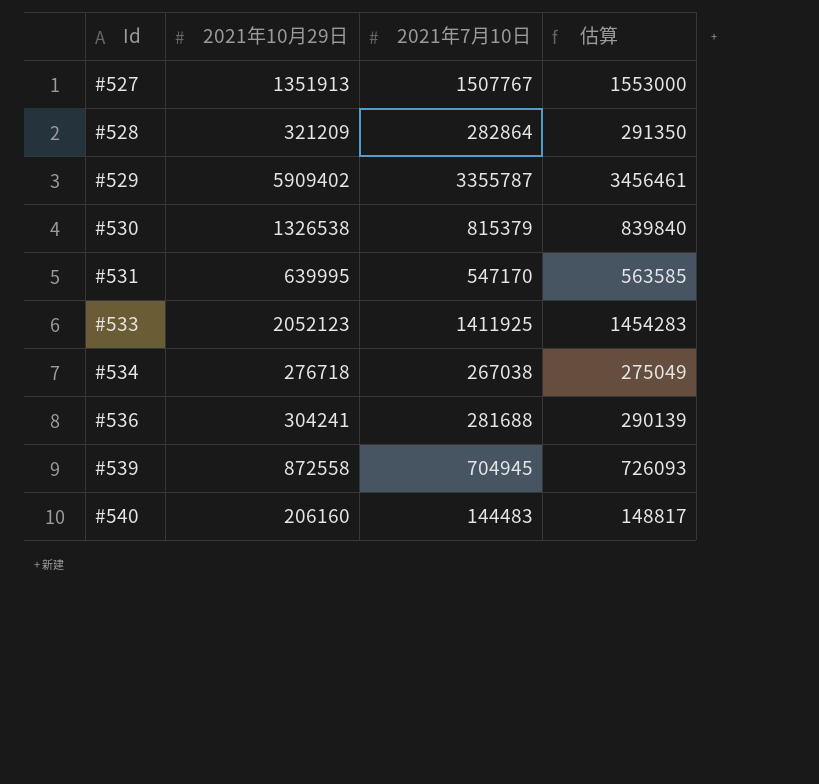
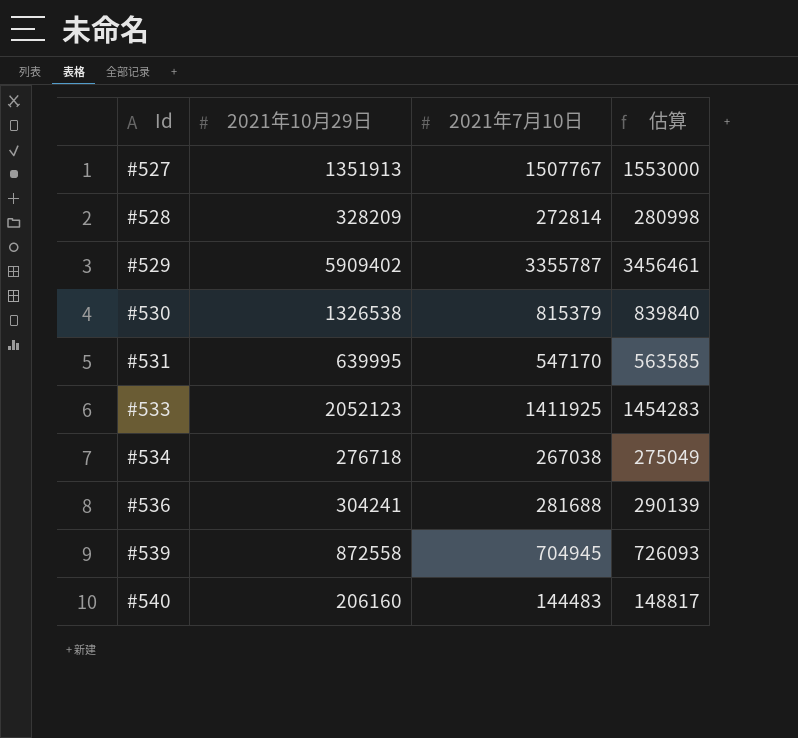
#528 | 2021年10月29日: 321209 -> 328209
#528 | 2021年7月10日: 282864 -> 272814
#528 | 估算: 291350 -> 280998

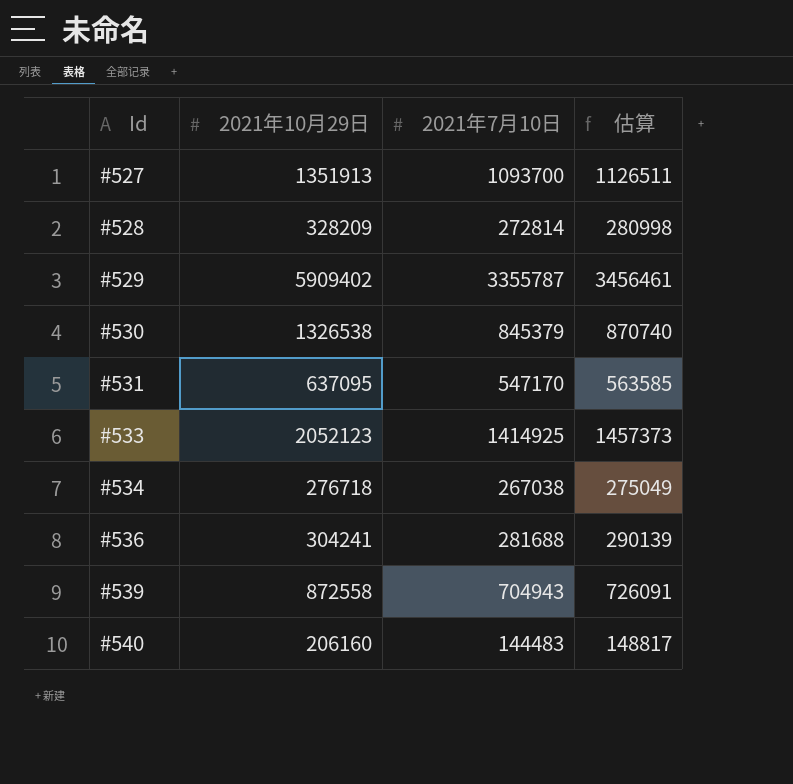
#527 | 2021年7月10日: 1507767 -> 1093700
#527 | 估算: 1553000 -> 1126511
#530 | 2021年7月10日: 815379 -> 845379
#530 | 估算: 839840 -> 870740
#531 | 2021年10月29日: 639995 -> 637095
#533 | 2021年7月10日: 1411925 -> 1414925
#533 | 估算: 1454283 -> 1457373
#539 | 2021年7月10日: 704945 -> 704943
#539 | 估算: 726093 -> 726091

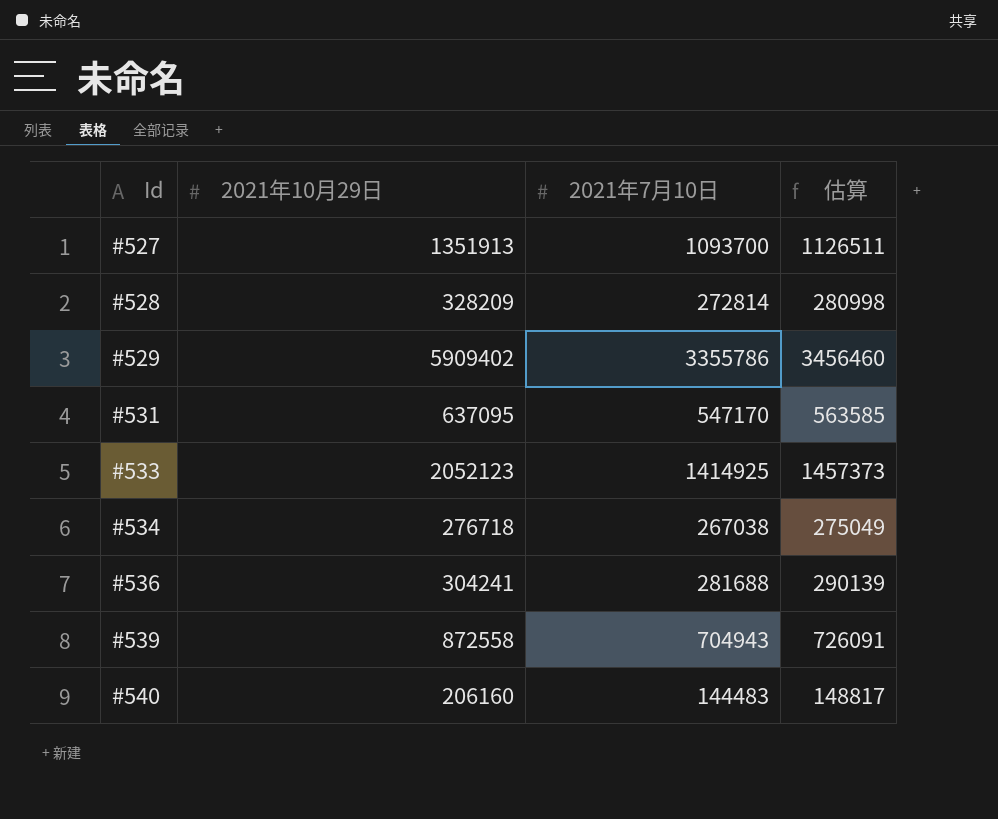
row #530: 1326538 | 845379 | 870740 -> none
#529 | 2021年7月10日: 3355787 -> 3355786
#529 | 估算: 3456461 -> 3456460

